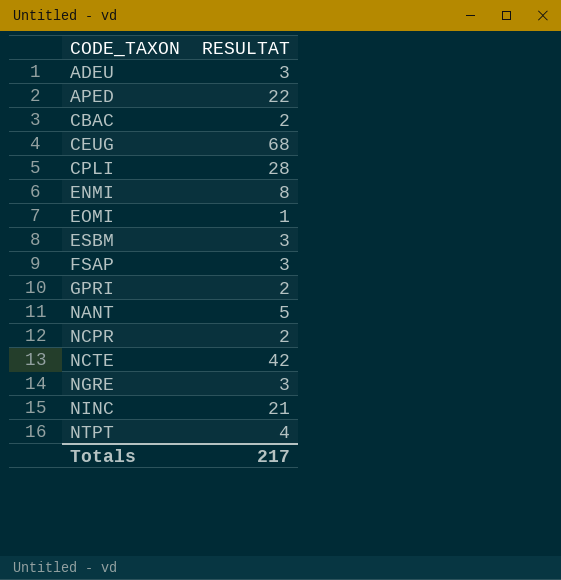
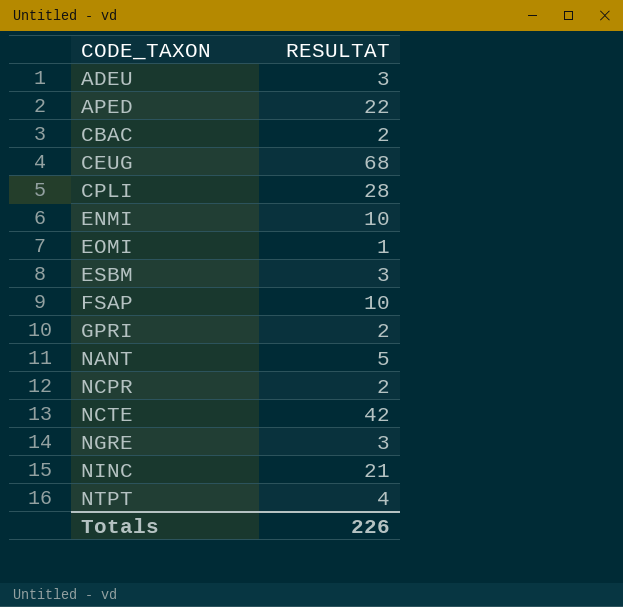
ENMI | RESULTAT: 8 -> 10
FSAP | RESULTAT: 3 -> 10
Totals | RESULTAT: 217 -> 226

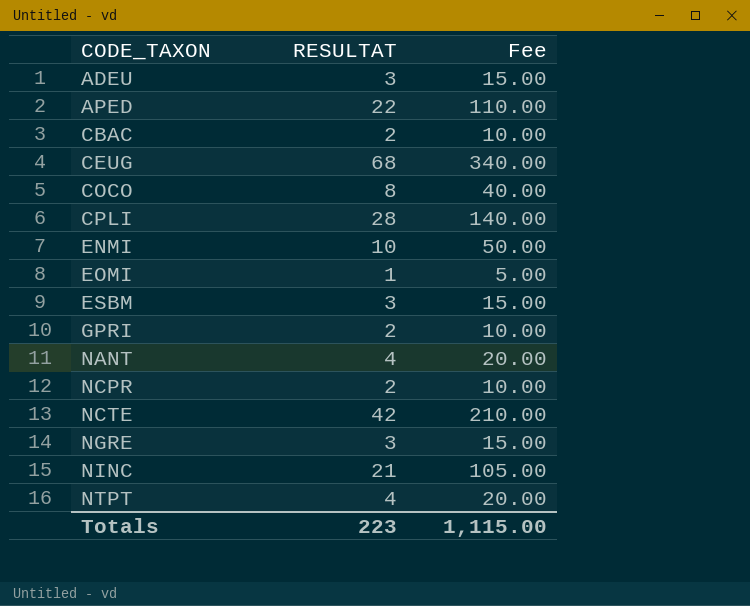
column Fee | formula: none -> [RESULTAT] * 5
row FSAP: 10 -> none
row COCO: none -> 8 | 40.00
NANT | RESULTAT: 5 -> 4
Totals | RESULTAT: 226 -> 223

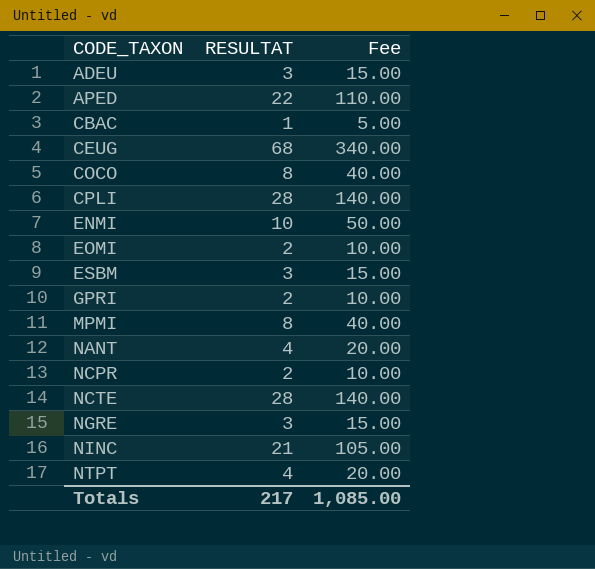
CBAC | RESULTAT: 2 -> 1
CBAC | Fee: 10.00 -> 5.00
EOMI | RESULTAT: 1 -> 2
EOMI | Fee: 5.00 -> 10.00
row MPMI: none -> 8 | 40.00
NCTE | RESULTAT: 42 -> 28
NCTE | Fee: 210.00 -> 140.00
Totals | RESULTAT: 223 -> 217
Totals | Fee: 1,115.00 -> 1,085.00

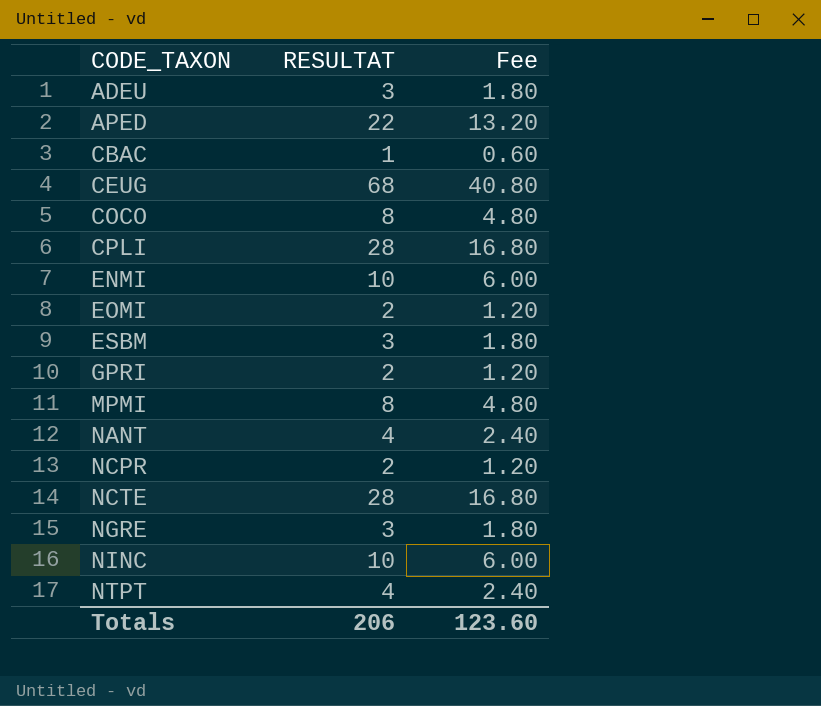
column Fee | formula: [RESULTAT] * 5 -> [RESULTAT] * 0.6
NINC | RESULTAT: 21 -> 10
Totals | RESULTAT: 217 -> 206
Totals | Fee: 1,085.00 -> 123.60

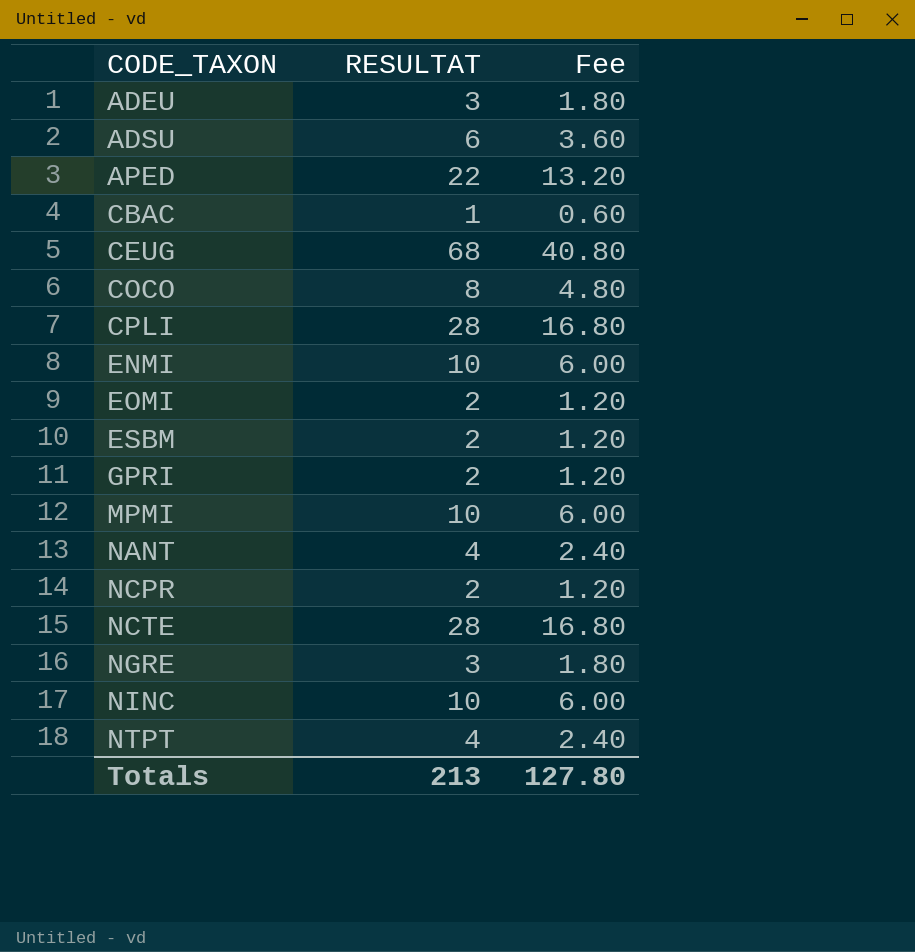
row ADSU: none -> 6 | 3.60
ESBM | RESULTAT: 3 -> 2
ESBM | Fee: 1.80 -> 1.20
MPMI | RESULTAT: 8 -> 10
MPMI | Fee: 4.80 -> 6.00
Totals | RESULTAT: 206 -> 213
Totals | Fee: 123.60 -> 127.80

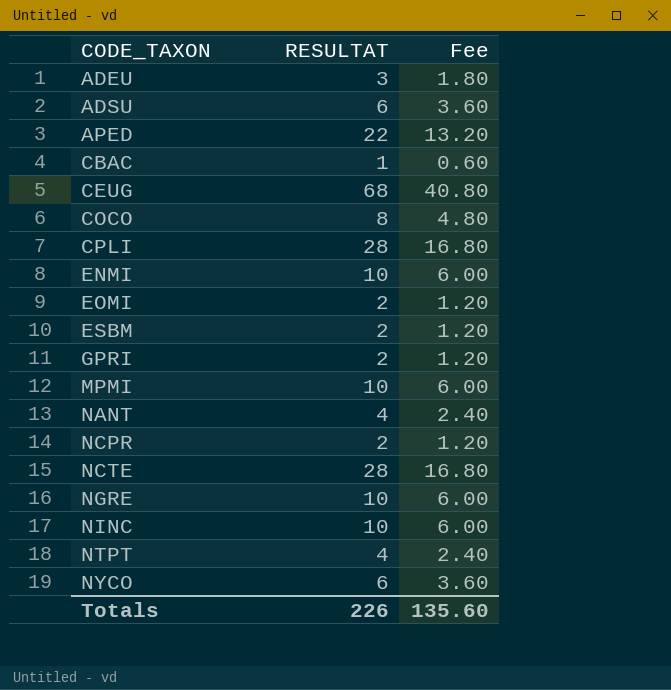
NGRE | RESULTAT: 3 -> 10
NGRE | Fee: 1.80 -> 6.00
row NYCO: none -> 6 | 3.60
Totals | RESULTAT: 213 -> 226
Totals | Fee: 127.80 -> 135.60

